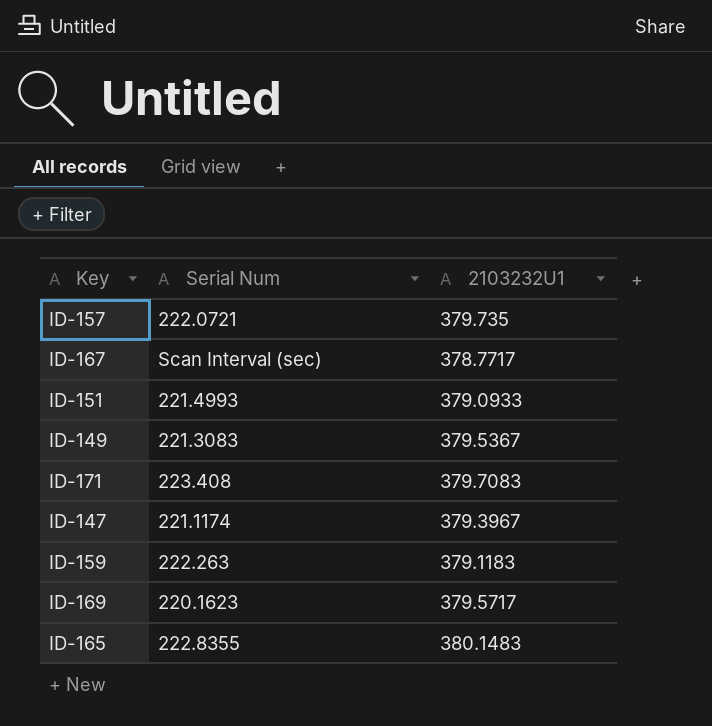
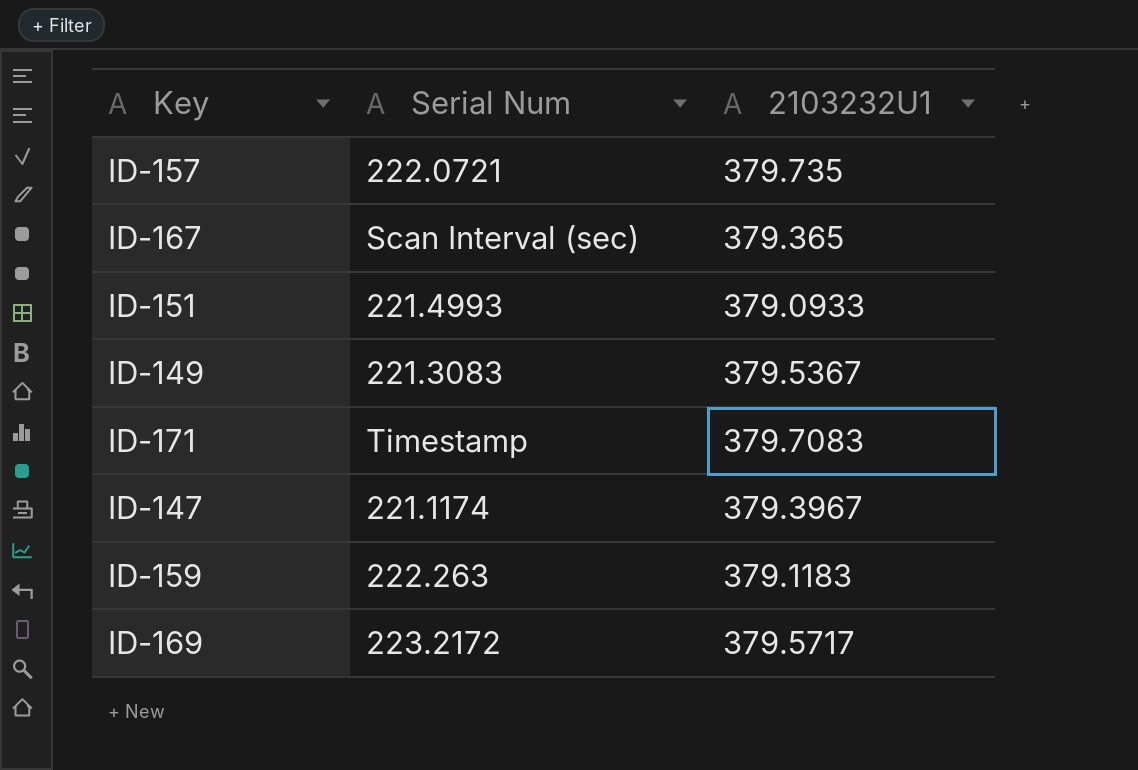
row ID-165: 222.8355 | 380.1483 -> none
ID-167 | 2103232U1: 378.7717 -> 379.365
ID-171 | Serial Num: 223.408 -> Timestamp
ID-169 | Serial Num: 220.1623 -> 223.2172

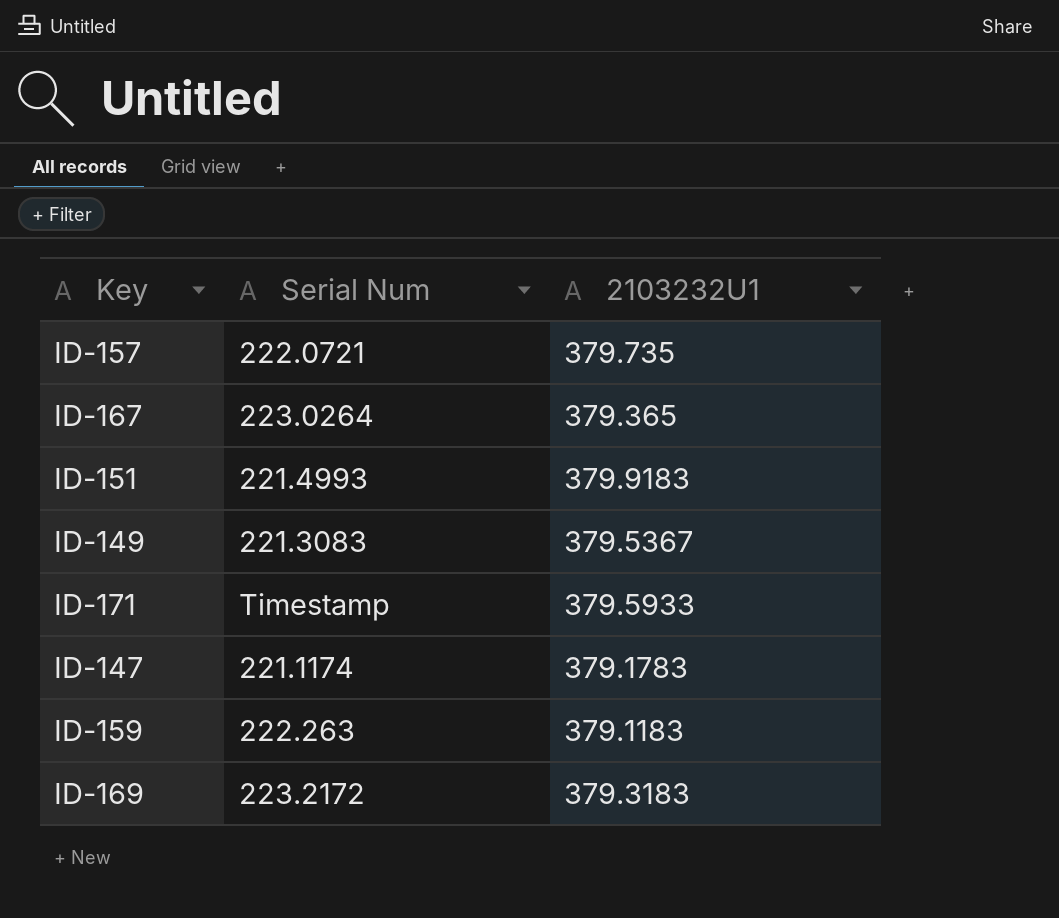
ID-167 | Serial Num: Scan Interval (sec) -> 223.0264
ID-151 | 2103232U1: 379.0933 -> 379.9183
ID-171 | 2103232U1: 379.7083 -> 379.5933
ID-147 | 2103232U1: 379.3967 -> 379.1783
ID-169 | 2103232U1: 379.5717 -> 379.3183

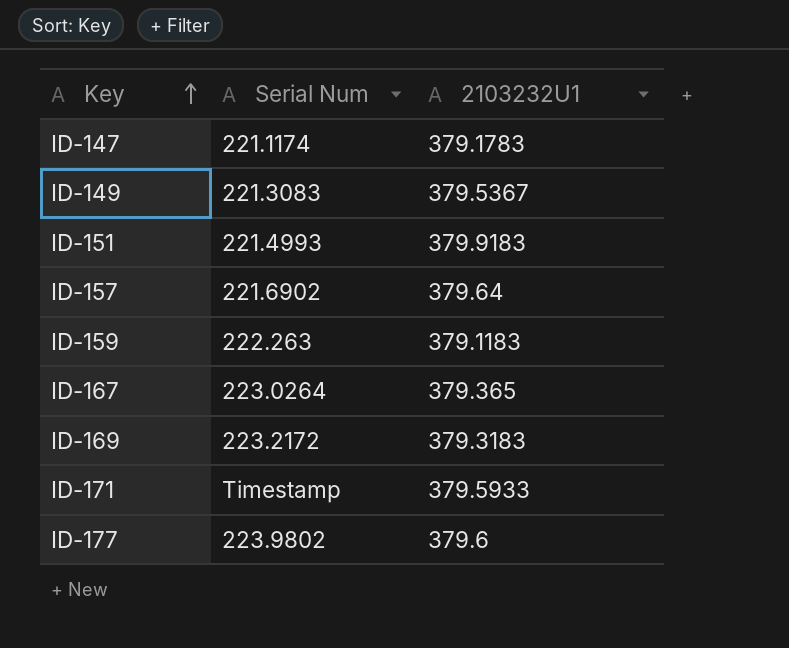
row order: none -> Key ascending
ID-157 | Serial Num: 222.0721 -> 221.6902
ID-157 | 2103232U1: 379.735 -> 379.64
row ID-177: none -> 223.9802 | 379.6

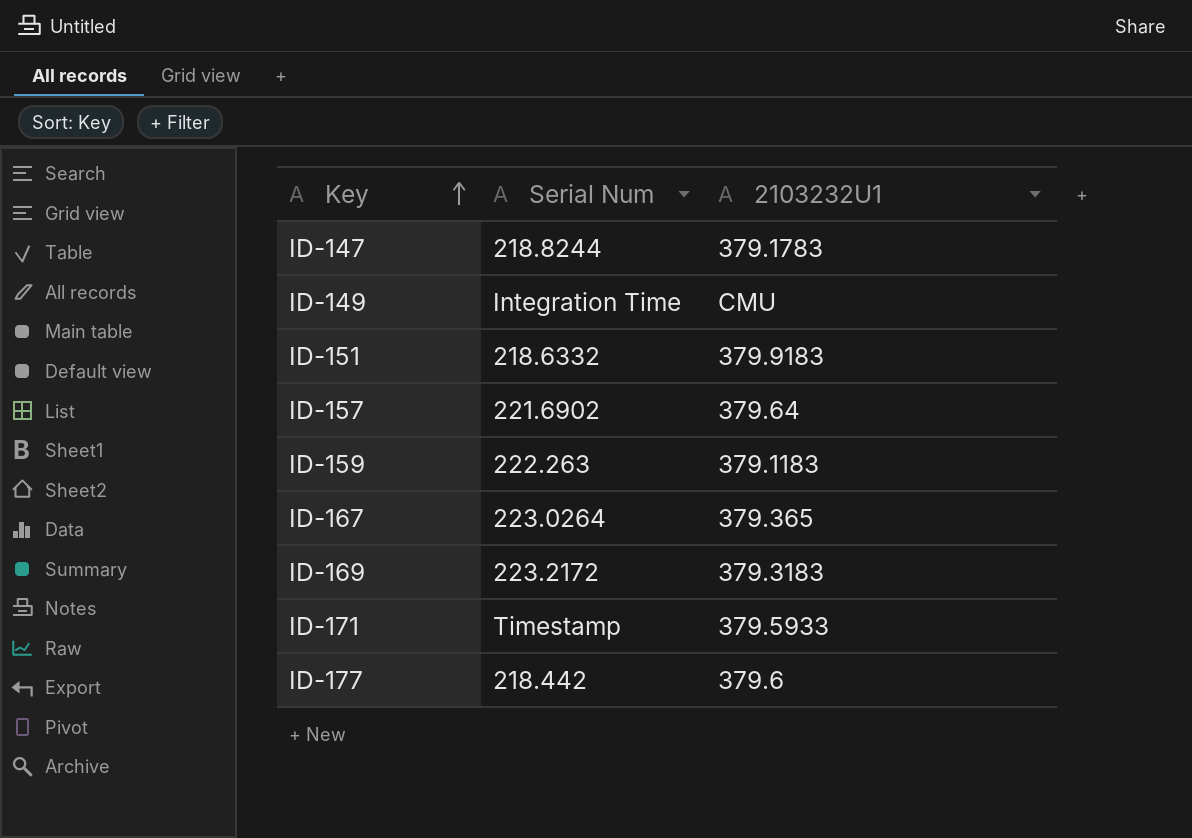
ID-147 | Serial Num: 221.1174 -> 218.8244
ID-149 | Serial Num: 221.3083 -> Integration Time
ID-149 | 2103232U1: 379.5367 -> CMU
ID-151 | Serial Num: 221.4993 -> 218.6332
ID-177 | Serial Num: 223.9802 -> 218.442

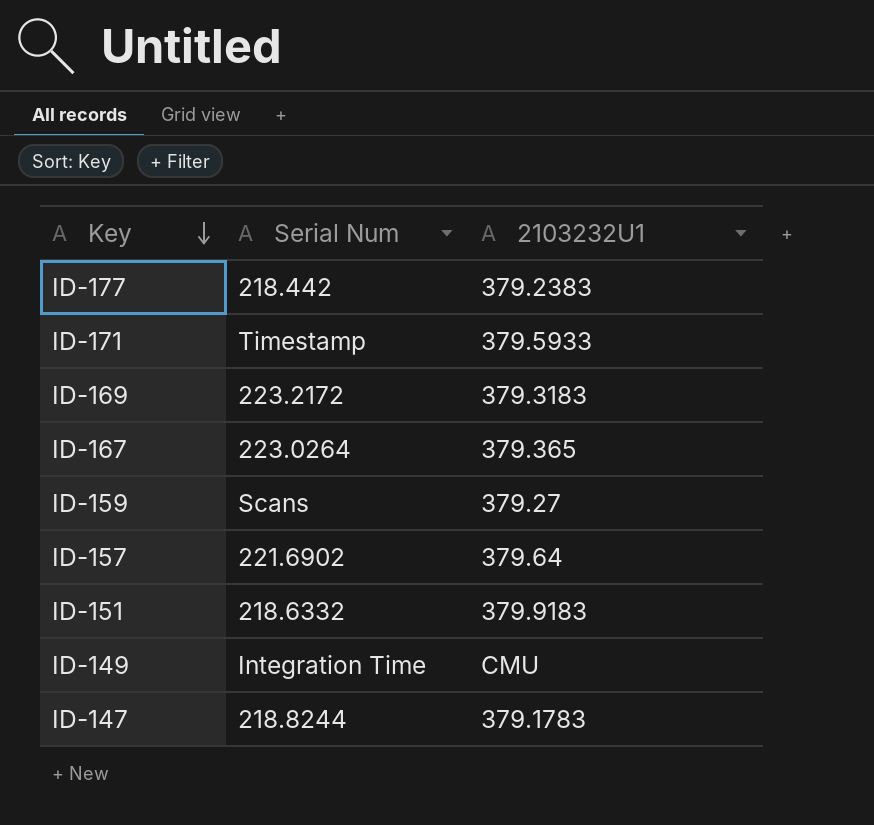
row order: Key ascending -> Key descending
ID-177 | 2103232U1: 379.6 -> 379.2383
ID-159 | Serial Num: 222.263 -> Scans
ID-159 | 2103232U1: 379.1183 -> 379.27

